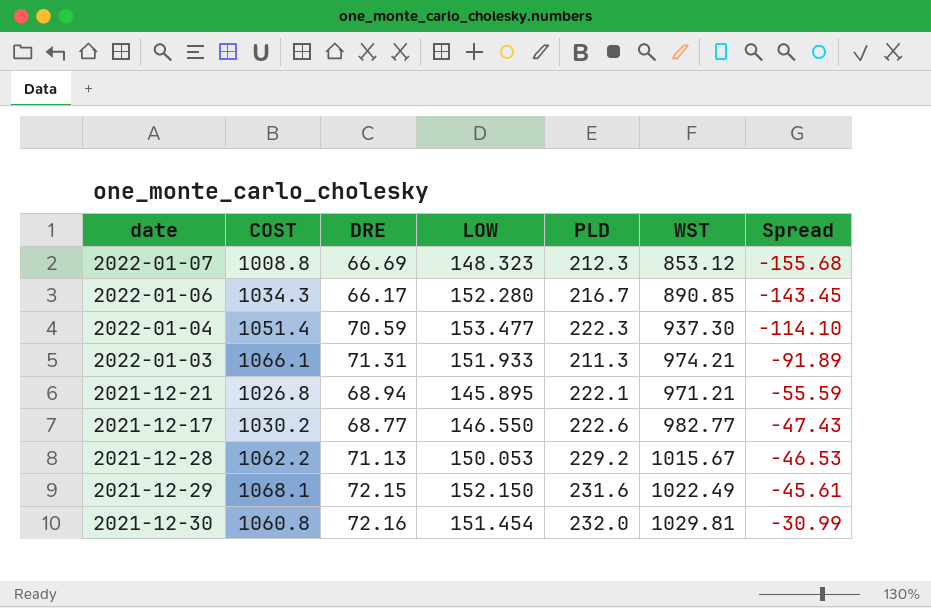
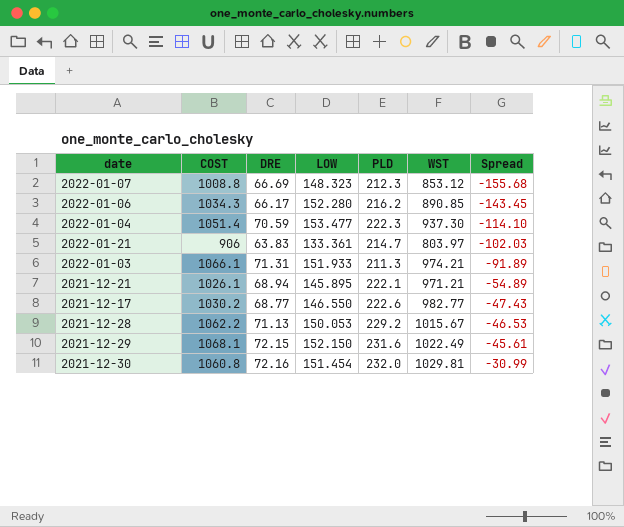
2022-01-06 | PLD: 216.7 -> 216.2
row 2022-01-21: none -> 906 | 63.83 | 133.361 | 214.7 | 803.97 | -102.03
2021-12-21 | COST: 1026.8 -> 1026.1
2021-12-21 | Spread: -55.59 -> -54.89

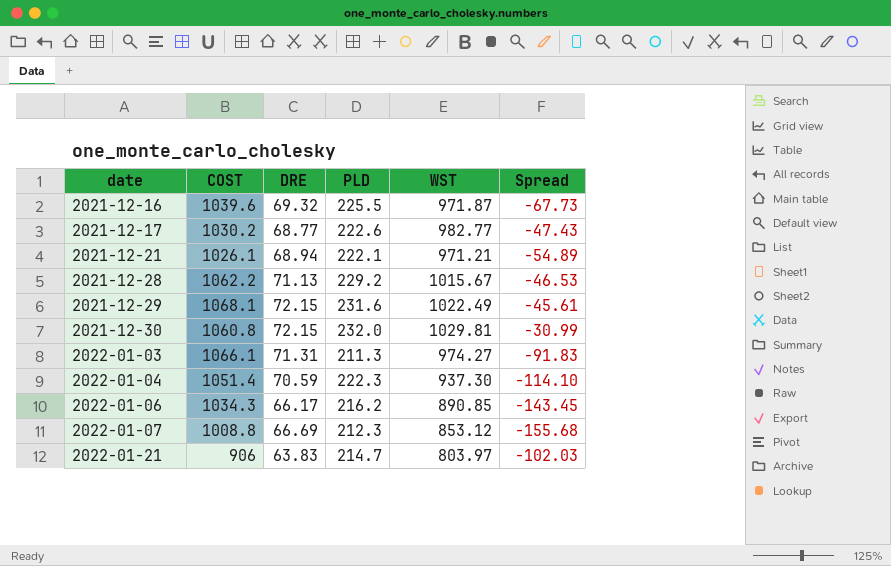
row order: Spread ascending -> date ascending
column LOW | position: 4 -> none
row 2021-12-16: none -> 1039.6 | 69.32 | 225.5 | 971.87 | -67.73
2021-12-30 | DRE: 72.16 -> 72.15
2022-01-03 | WST: 974.21 -> 974.27
2022-01-03 | Spread: -91.89 -> -91.83

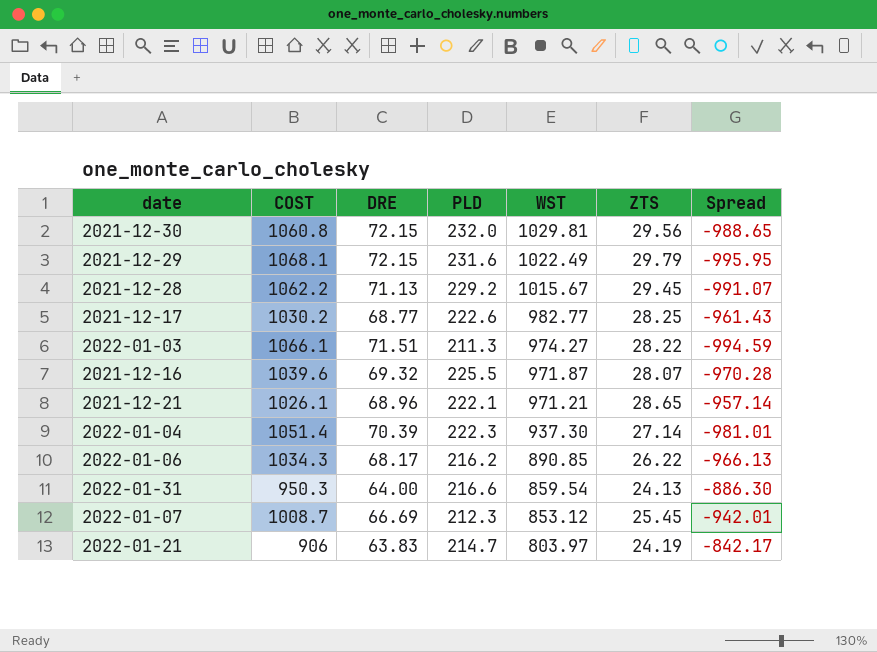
row order: date ascending -> WST descending
column ZTS | position: none -> 6
column Spread | formula: [WST] - [COST] -> [DRE] - [COST]
2022-01-03 | DRE: 71.31 -> 71.51
2021-12-21 | DRE: 68.94 -> 68.96
2022-01-04 | DRE: 70.59 -> 70.39
2022-01-06 | DRE: 66.17 -> 68.17
row 2022-01-31: none -> 950.3 | 64.00 | 216.6 | 859.54 | 24.13 | -886.30
2022-01-07 | COST: 1008.8 -> 1008.7

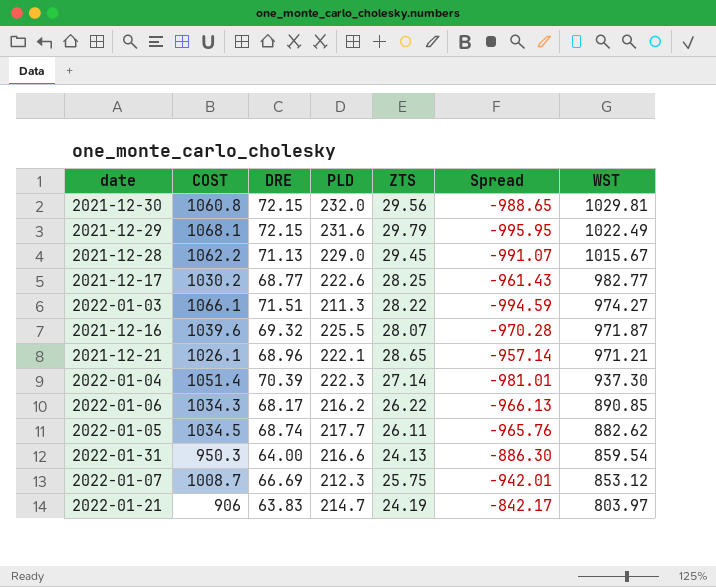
column WST | position: 5 -> 7
2021-12-28 | PLD: 229.2 -> 229.0
row 2022-01-05: none -> 1034.5 | 68.74 | 217.7 | 26.11 | -965.76 | 882.62
2022-01-07 | ZTS: 25.45 -> 25.75

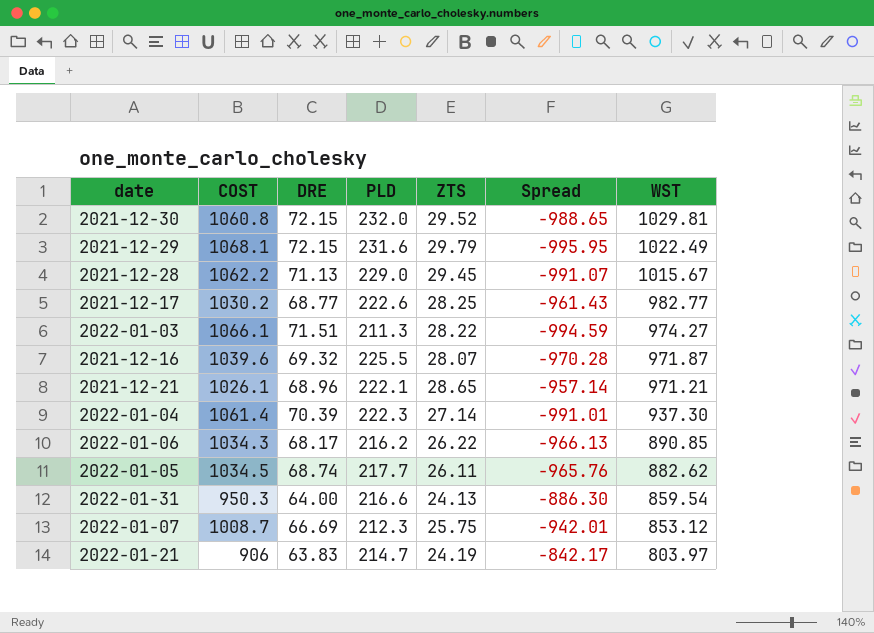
2021-12-30 | ZTS: 29.56 -> 29.52
2022-01-04 | COST: 1051.4 -> 1061.4
2022-01-04 | Spread: -981.01 -> -991.01

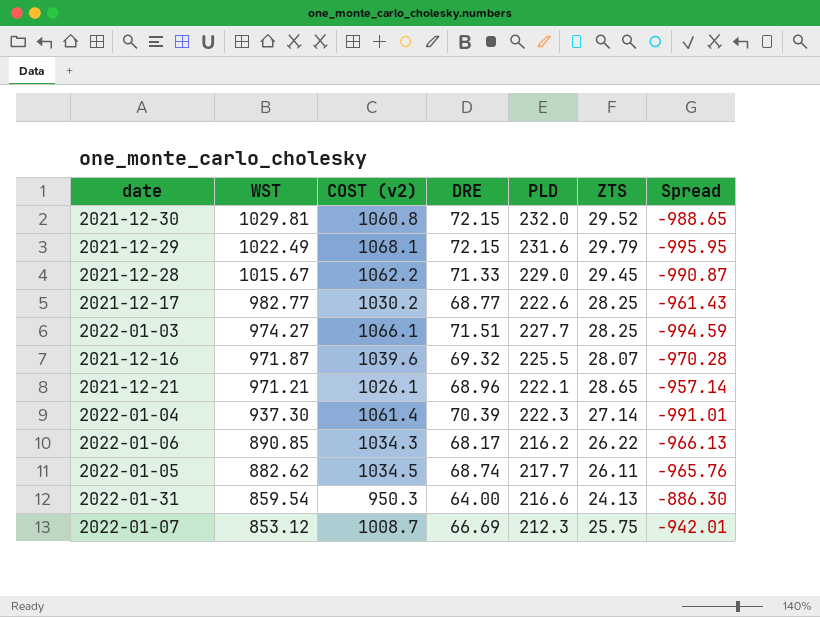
column WST | position: 7 -> 2
column name: COST -> COST (v2)
row 2022-01-21: 906 | 63.83 | 214.7 | 24.19 | -842.17 | 803.97 -> none
2021-12-28 | DRE: 71.13 -> 71.33
2021-12-28 | Spread: -991.07 -> -990.87
2022-01-03 | PLD: 211.3 -> 227.7
2022-01-03 | ZTS: 28.22 -> 28.25

